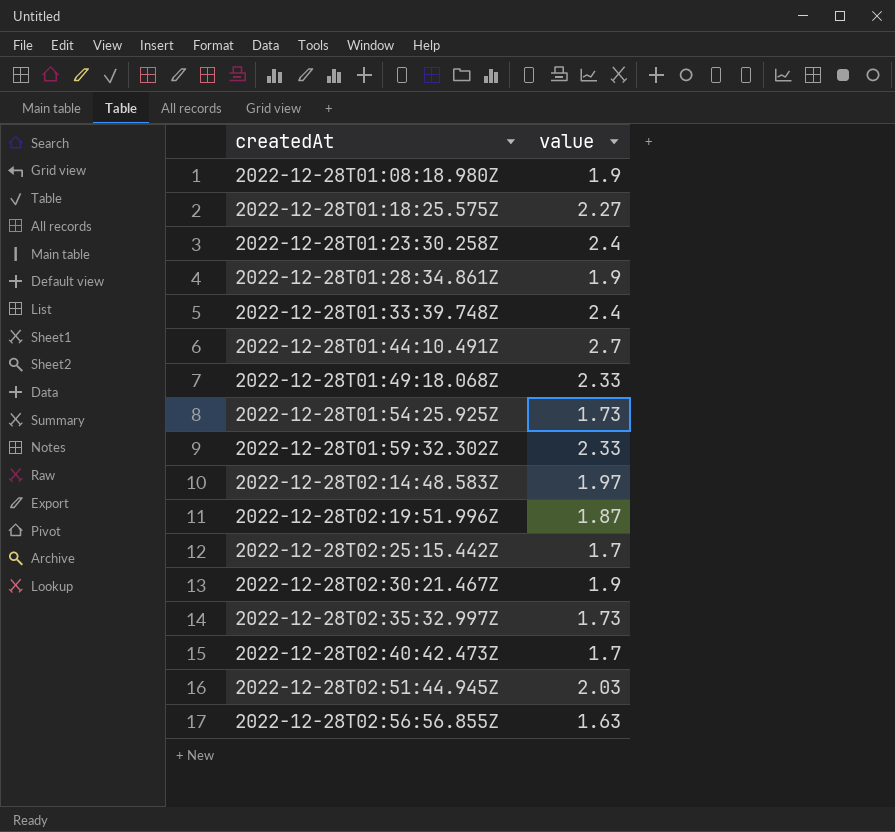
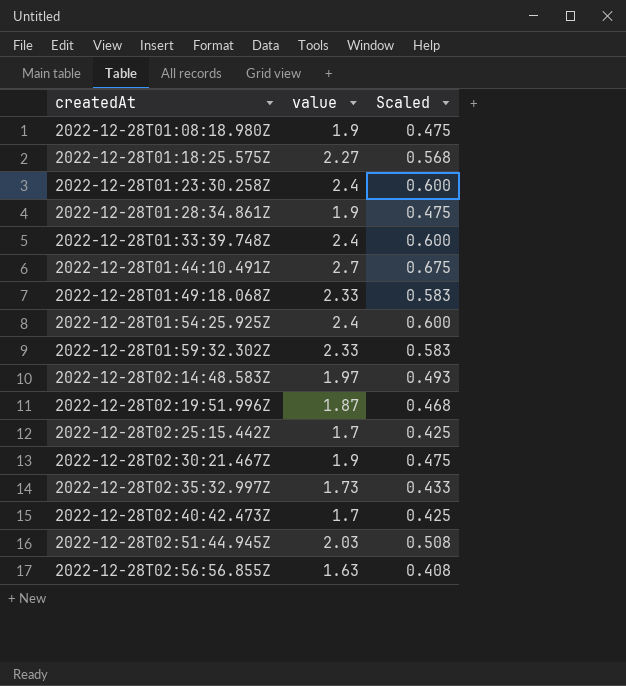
column Scaled | formula: none -> [value] * 0.25
2022-12-28T01:54:25.925Z | value: 1.73 -> 2.4

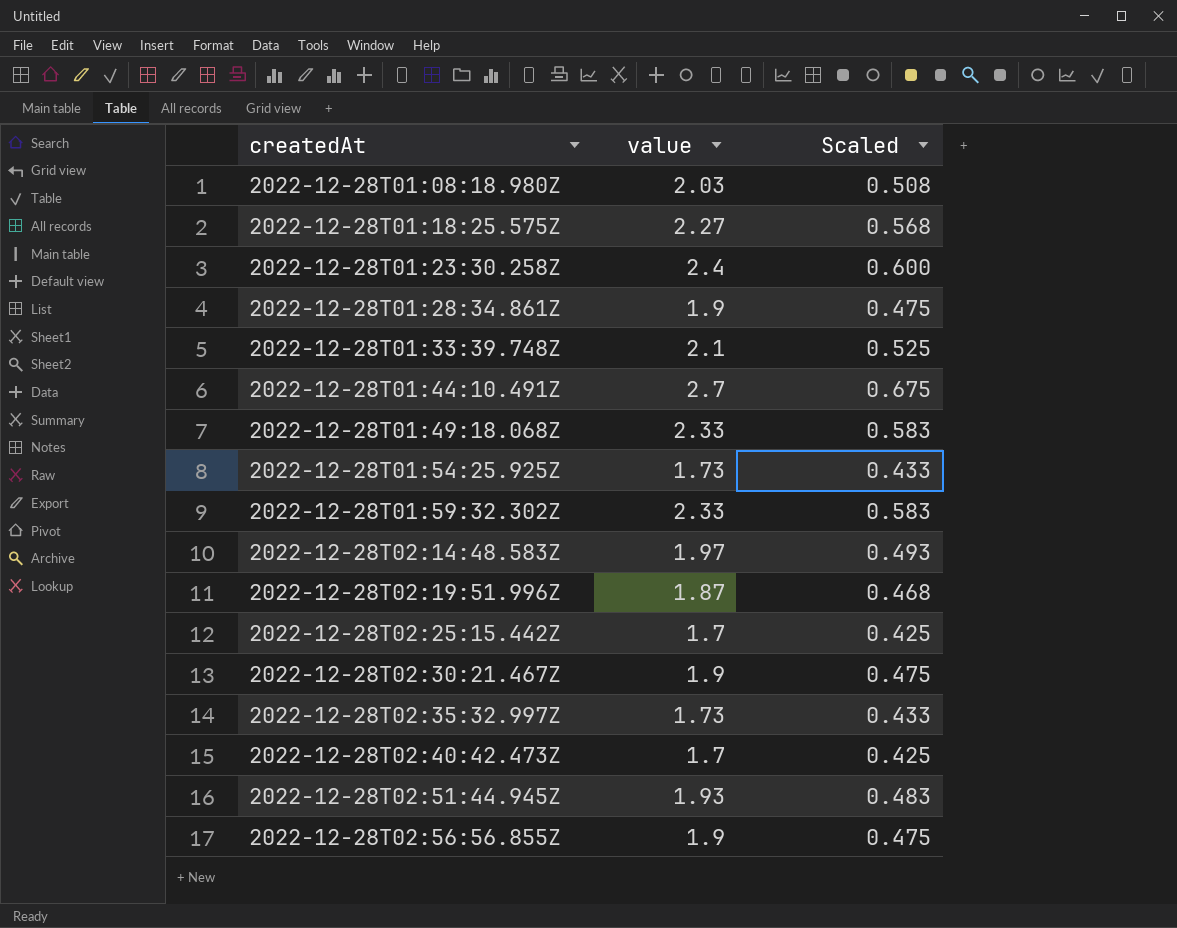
2022-12-28T01:08:18.980Z | value: 1.9 -> 2.03
2022-12-28T01:08:18.980Z | Scaled: 0.475 -> 0.508
2022-12-28T01:33:39.748Z | value: 2.4 -> 2.1
2022-12-28T01:33:39.748Z | Scaled: 0.600 -> 0.525
2022-12-28T01:54:25.925Z | value: 2.4 -> 1.73
2022-12-28T01:54:25.925Z | Scaled: 0.600 -> 0.433
2022-12-28T02:51:44.945Z | value: 2.03 -> 1.93
2022-12-28T02:51:44.945Z | Scaled: 0.508 -> 0.483
2022-12-28T02:56:56.855Z | value: 1.63 -> 1.9
2022-12-28T02:56:56.855Z | Scaled: 0.408 -> 0.475

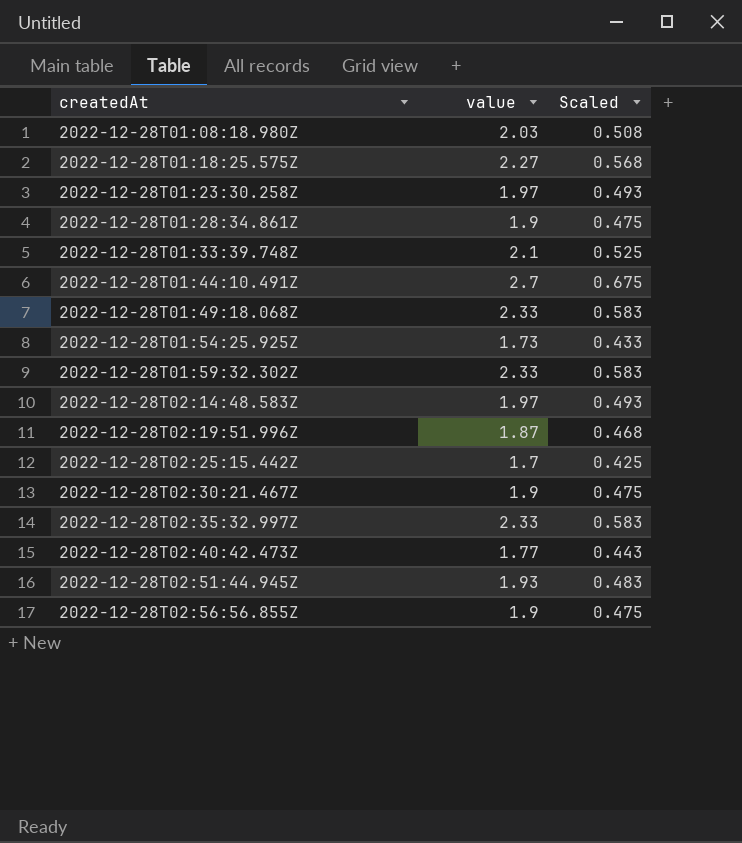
2022-12-28T01:23:30.258Z | value: 2.4 -> 1.97
2022-12-28T01:23:30.258Z | Scaled: 0.600 -> 0.493
2022-12-28T02:35:32.997Z | value: 1.73 -> 2.33
2022-12-28T02:35:32.997Z | Scaled: 0.433 -> 0.583
2022-12-28T02:40:42.473Z | value: 1.7 -> 1.77
2022-12-28T02:40:42.473Z | Scaled: 0.425 -> 0.443

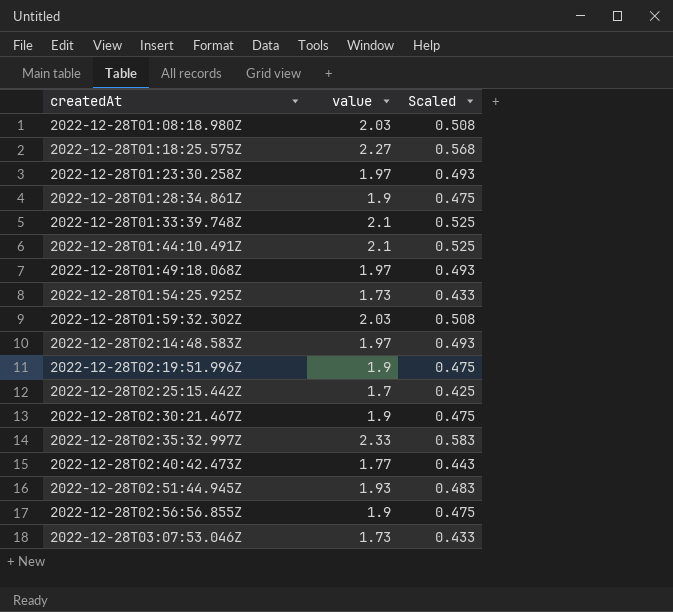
2022-12-28T01:44:10.491Z | value: 2.7 -> 2.1
2022-12-28T01:44:10.491Z | Scaled: 0.675 -> 0.525
2022-12-28T01:49:18.068Z | value: 2.33 -> 1.97
2022-12-28T01:49:18.068Z | Scaled: 0.583 -> 0.493
2022-12-28T01:59:32.302Z | value: 2.33 -> 2.03
2022-12-28T01:59:32.302Z | Scaled: 0.583 -> 0.508
2022-12-28T02:19:51.996Z | value: 1.87 -> 1.9
2022-12-28T02:19:51.996Z | Scaled: 0.468 -> 0.475
row 2022-12-28T03:07:53.046Z: none -> 1.73 | 0.433

